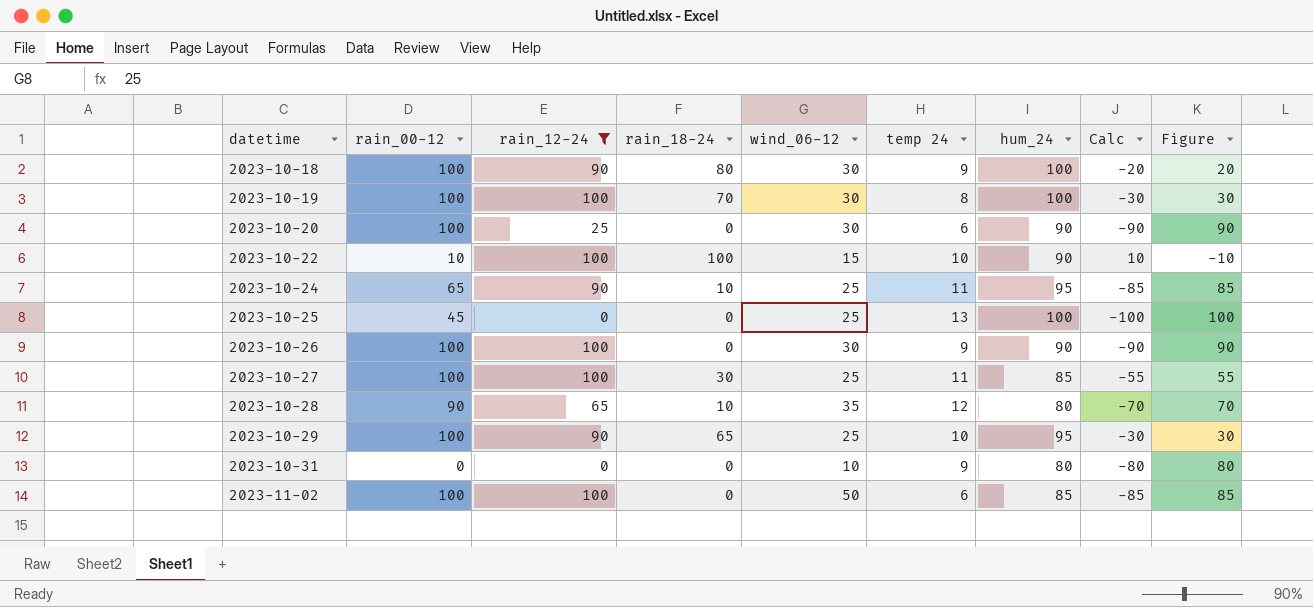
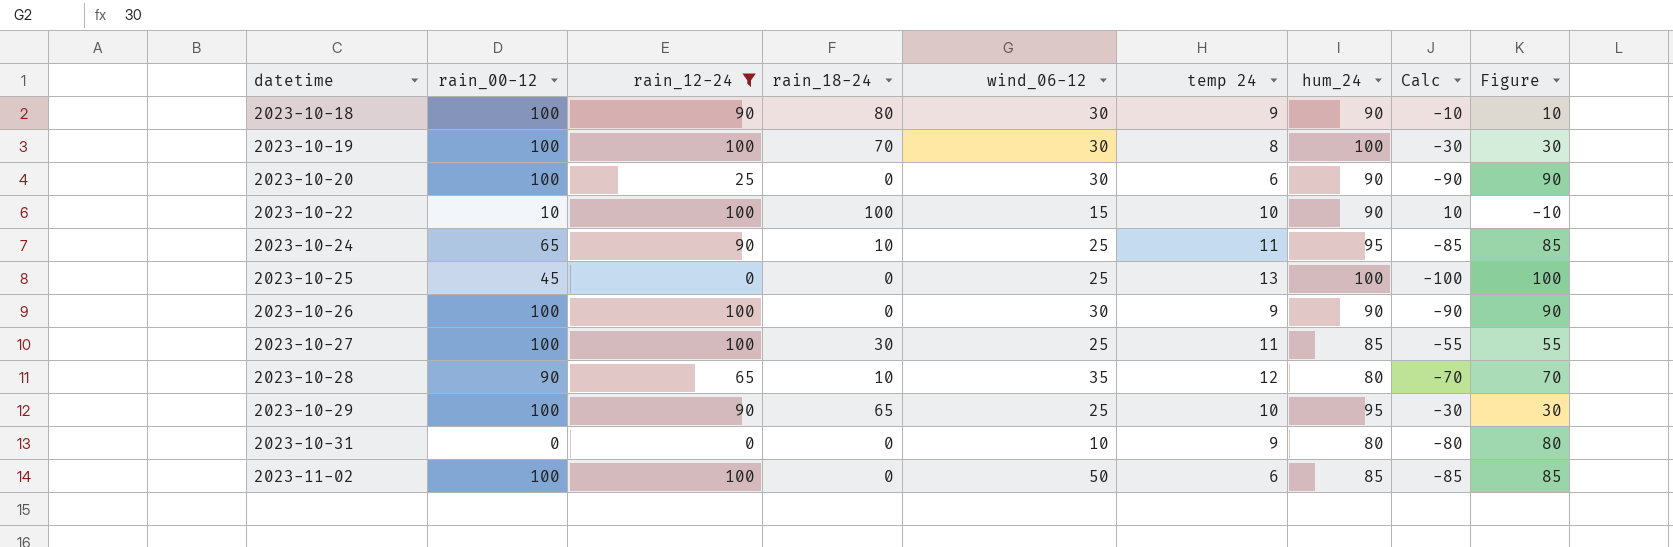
2023-10-18 | hum_24: 100 -> 90
2023-10-18 | Calc: -20 -> -10
2023-10-18 | Figure: 20 -> 10

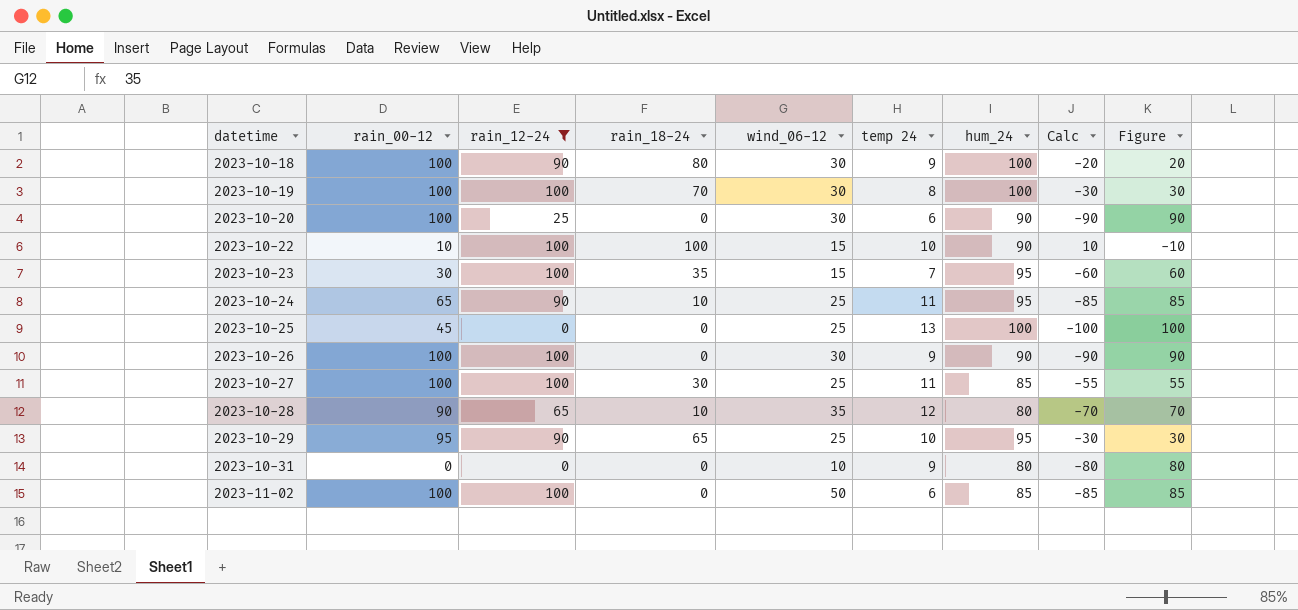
2023-10-18 | hum_24: 90 -> 100
2023-10-18 | Calc: -10 -> -20
2023-10-18 | Figure: 10 -> 20
row 2023-10-23: none -> 30 | 100 | 35 | 15 | 7 | 95 | -60 | 60
2023-10-29 | rain_00-12: 100 -> 95

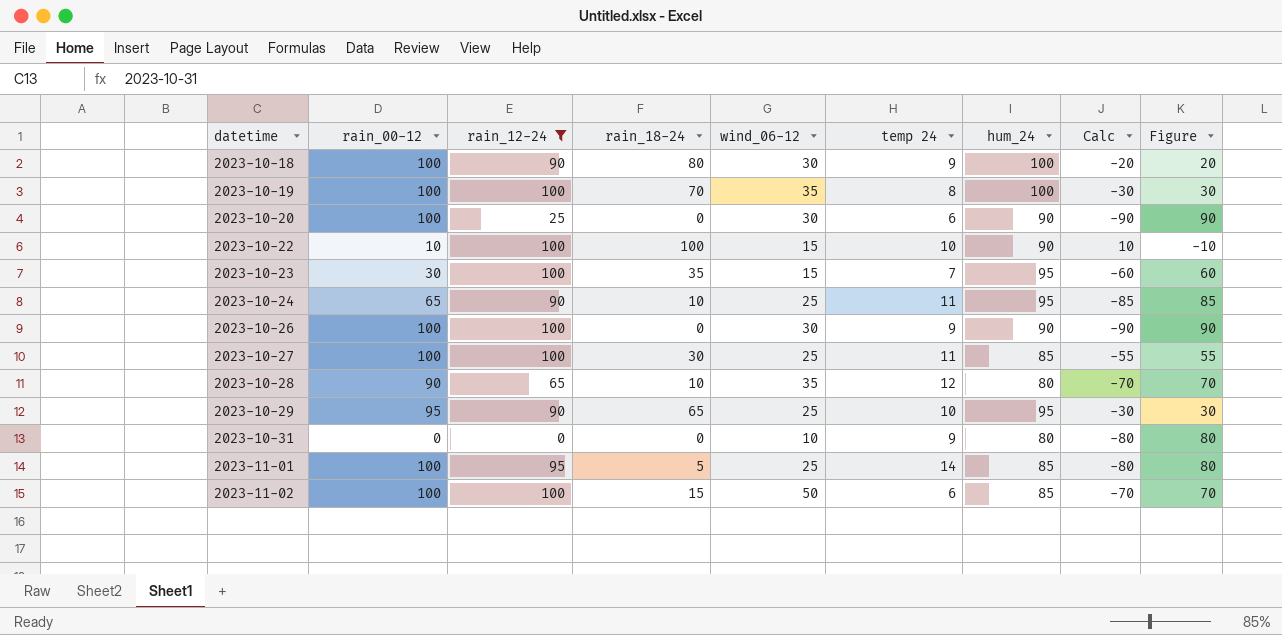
row 2023-10-25: 45 | 0 | 0 | 25 | 13 | 100 | -100 | 100 -> none
2023-10-19 | wind_06-12: 30 -> 35
row 2023-11-01: none -> 100 | 95 | 5 | 25 | 14 | 85 | -80 | 80
2023-11-02 | rain_18-24: 0 -> 15
2023-11-02 | Calc: -85 -> -70
2023-11-02 | Figure: 85 -> 70

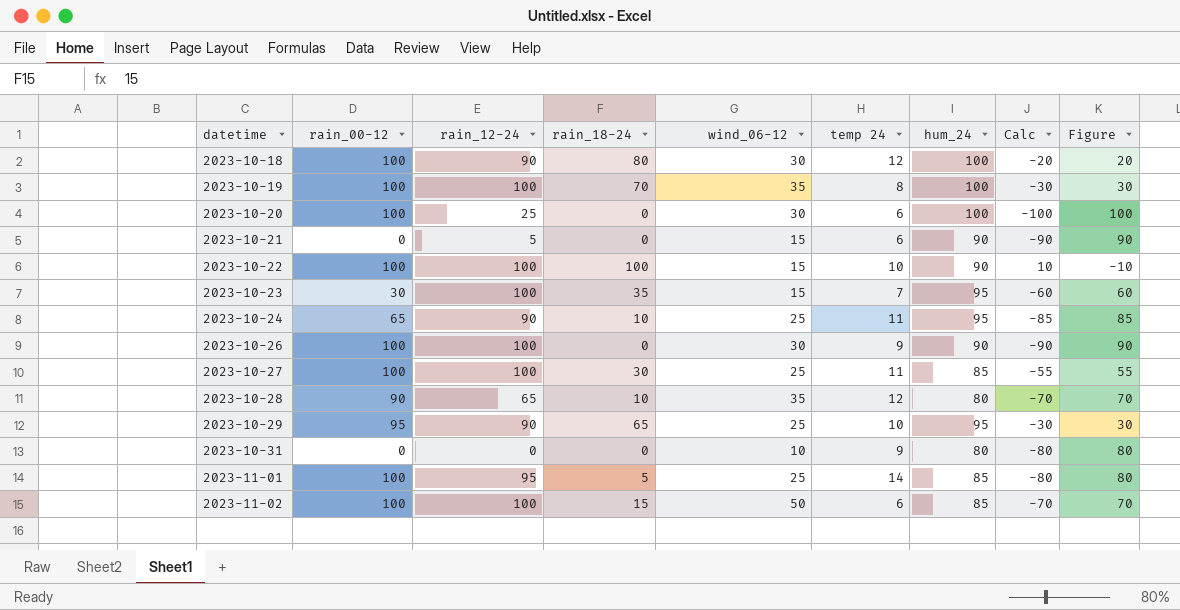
filter: rain_12-24 != 5 -> none
2023-10-18 | temp 24: 9 -> 12
2023-10-20 | hum_24: 90 -> 100
2023-10-20 | Calc: -90 -> -100
2023-10-20 | Figure: 90 -> 100
2023-10-22 | rain_00-12: 10 -> 100

